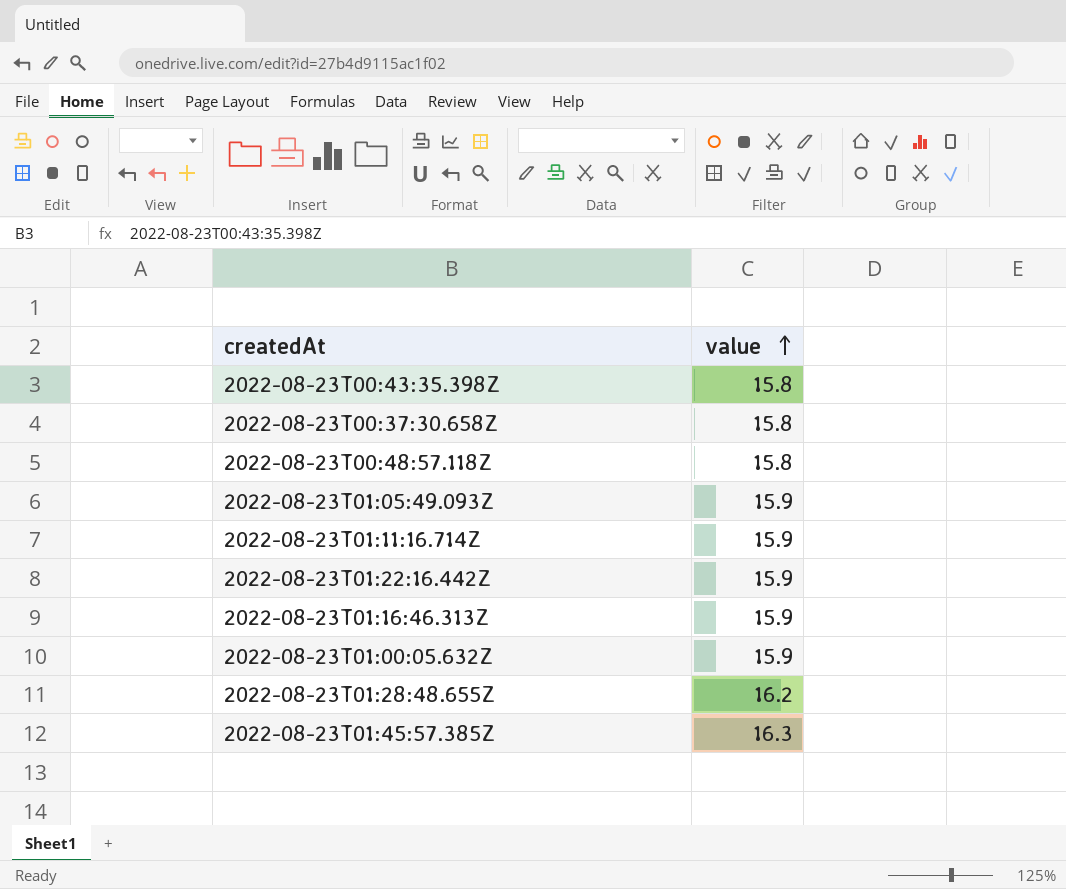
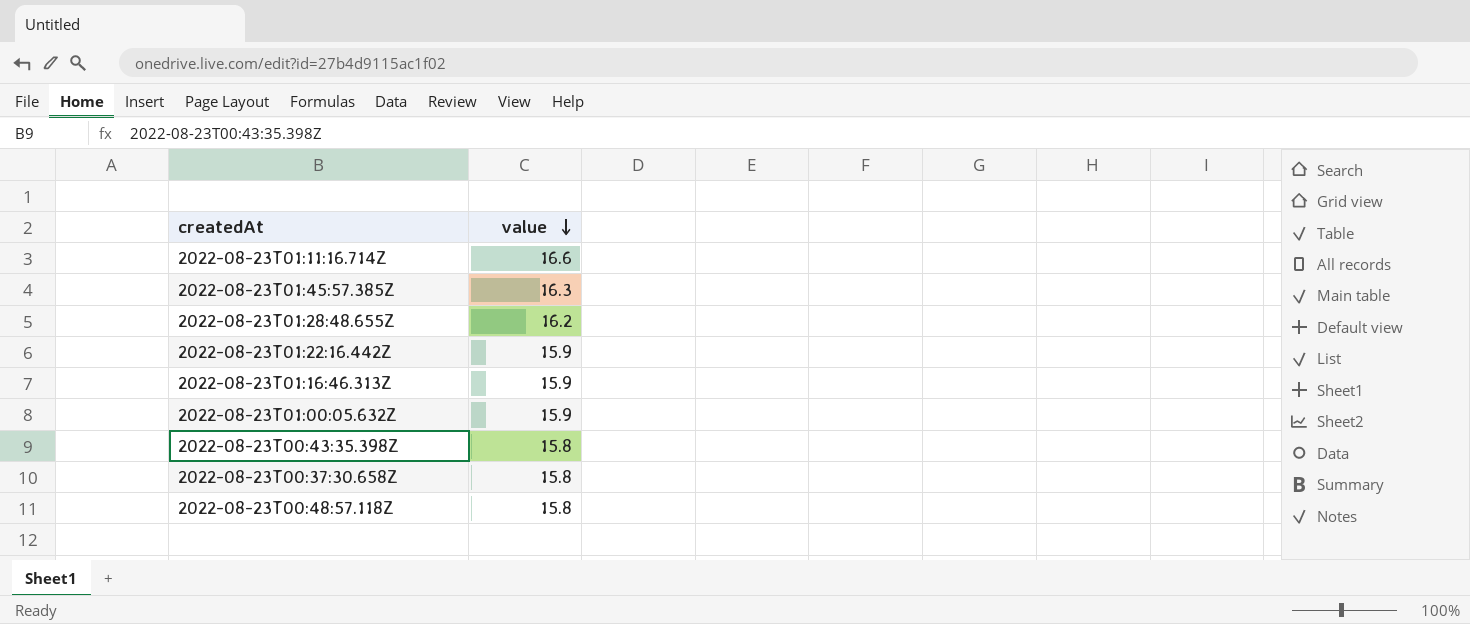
row order: value ascending -> value descending
row 2022-08-23T01:05:49.093Z: 15.9 -> none
2022-08-23T01:11:16.714Z | value: 15.9 -> 16.6

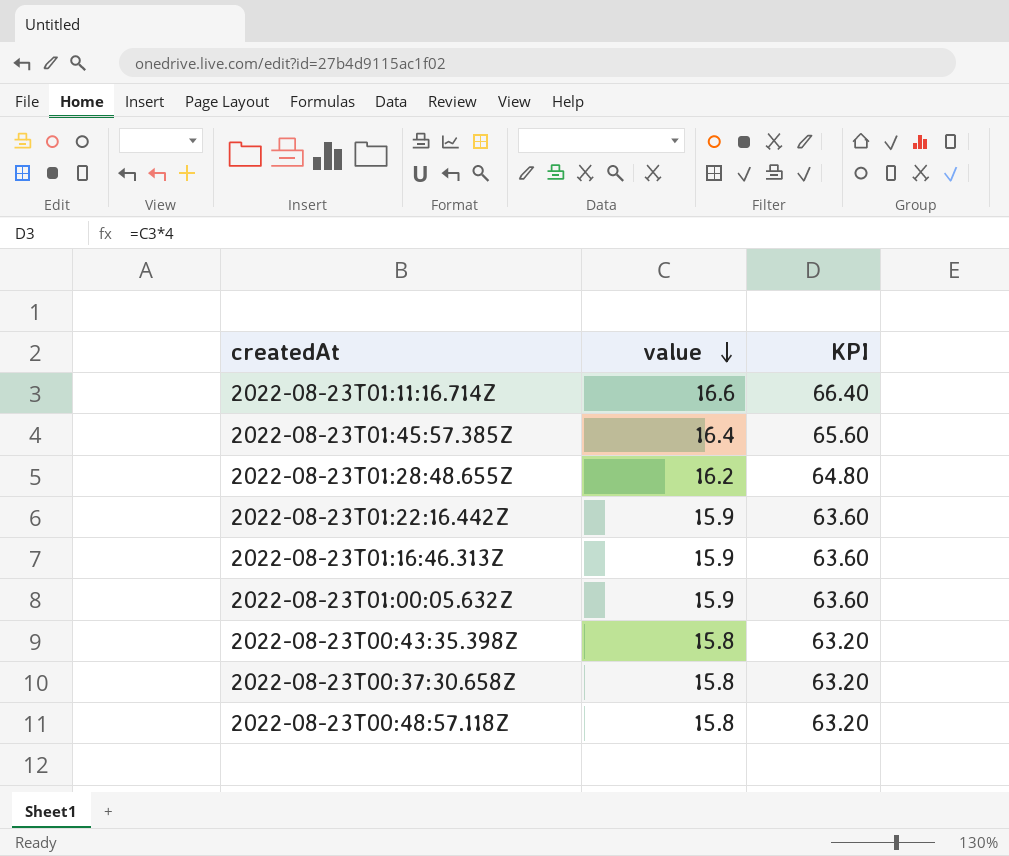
column KPI | formula: none -> [value] * 4
2022-08-23T01:45:57.385Z | value: 16.3 -> 16.4

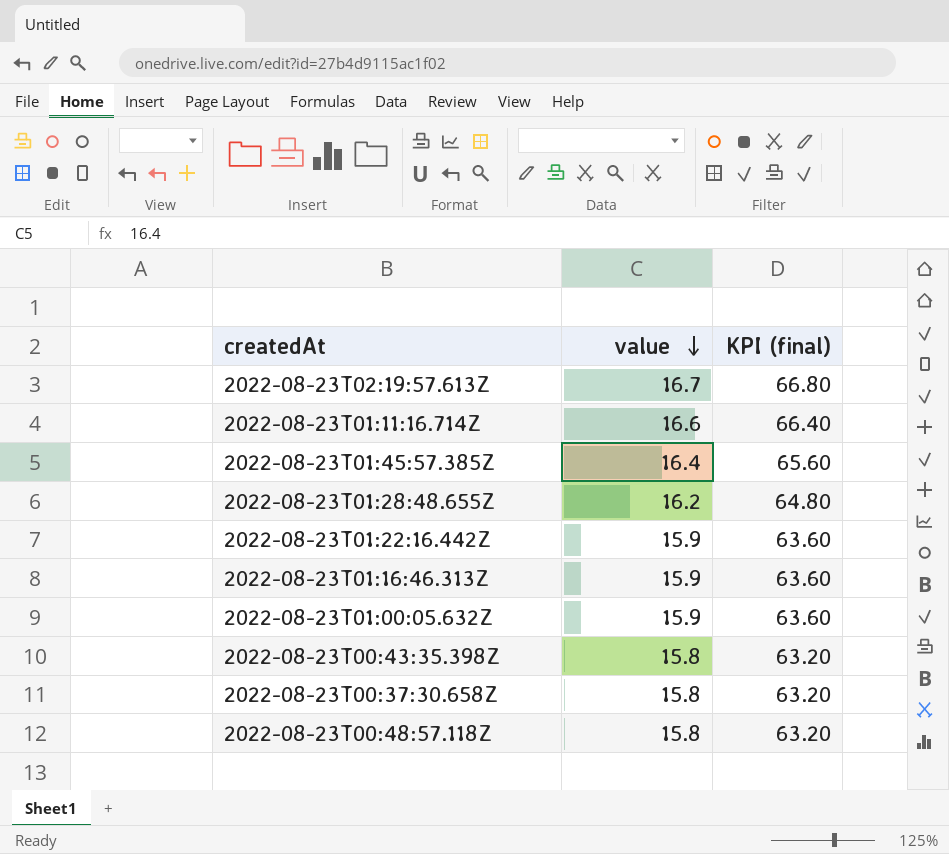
column name: KPI -> KPI (final)
row 2022-08-23T02:19:57.613Z: none -> 16.7 | 66.80

